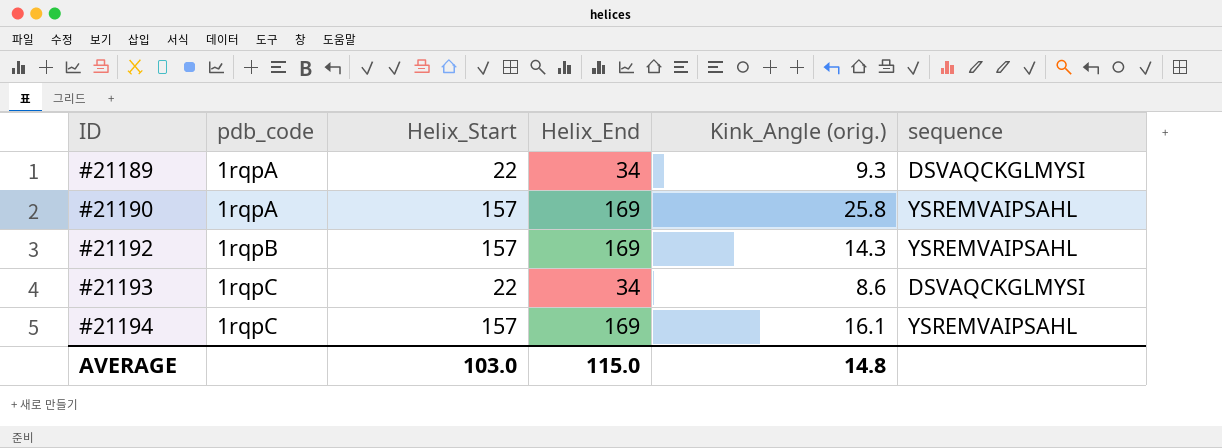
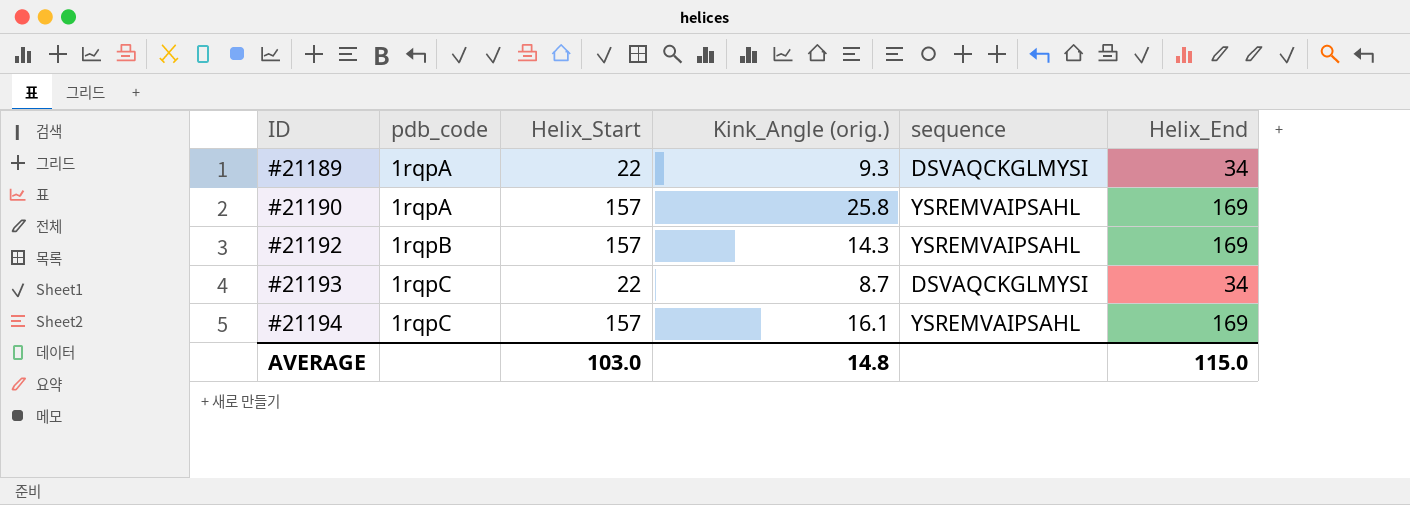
column Helix_End | position: 4 -> 6
#21193 | Kink_Angle (orig.): 8.6 -> 8.7

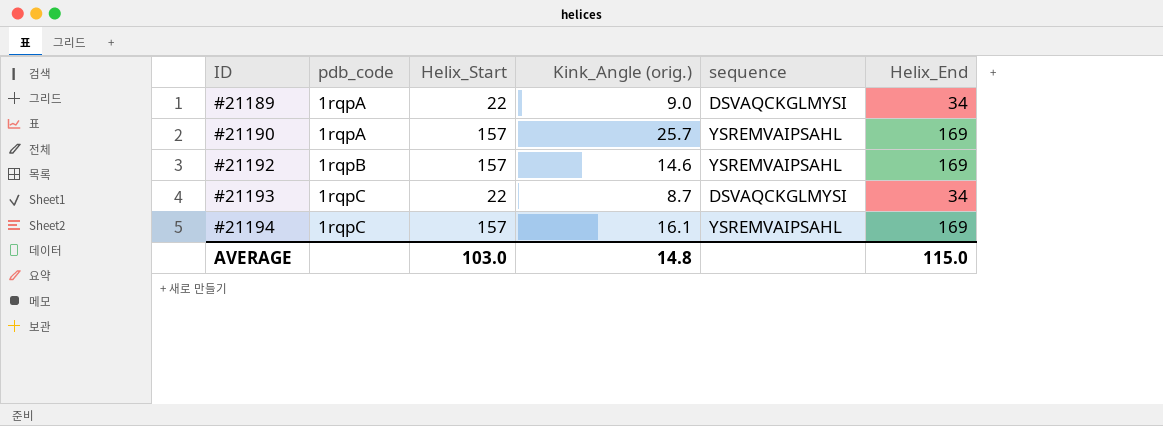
#21189 | Kink_Angle (orig.): 9.3 -> 9.0
#21190 | Kink_Angle (orig.): 25.8 -> 25.7
#21192 | Kink_Angle (orig.): 14.3 -> 14.6

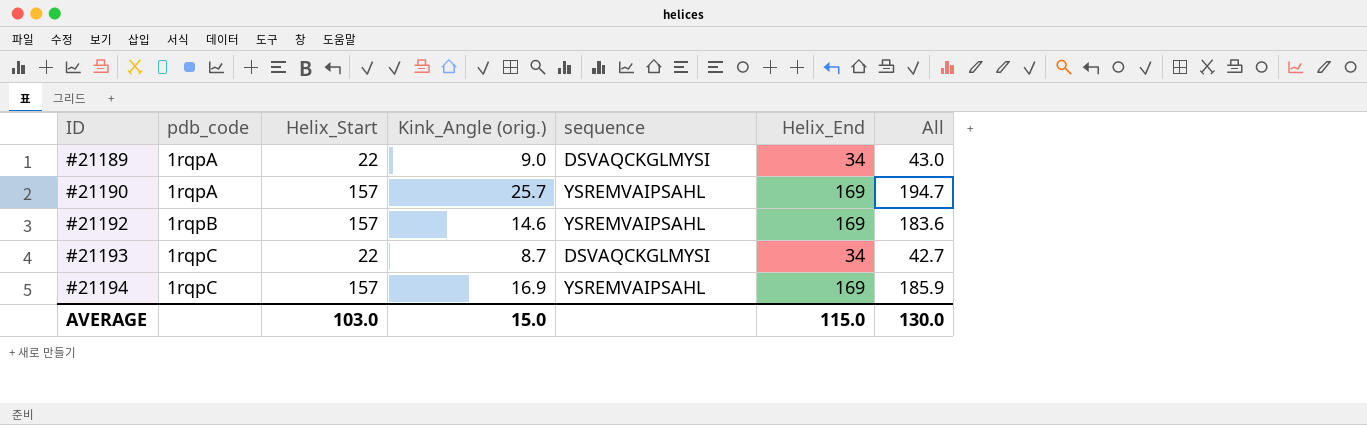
column All | formula: none -> [Kink_Angle (orig.)] + [Helix_End]
#21194 | Kink_Angle (orig.): 16.1 -> 16.9
AVERAGE | Kink_Angle (orig.): 14.8 -> 15.0

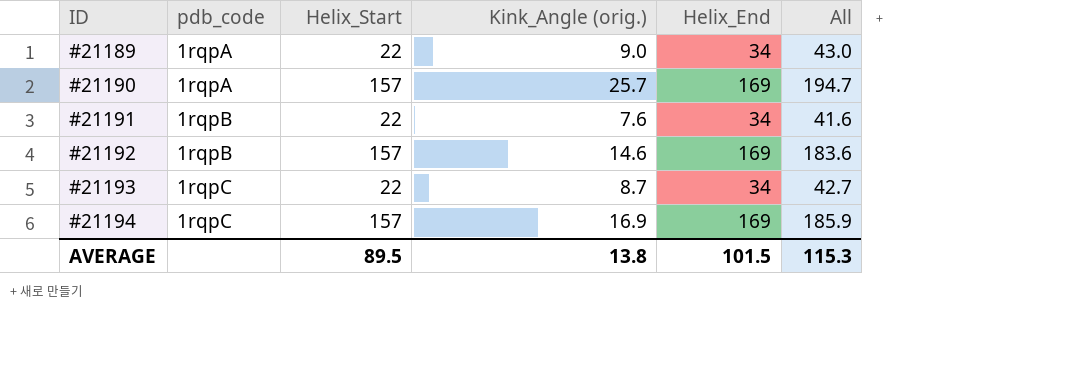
column sequence | position: 5 -> none
row #21191: none -> 1rqpB | 22 | 7.6 | 34 | 41.6
AVERAGE | Helix_Start: 103.0 -> 89.5
AVERAGE | Kink_Angle (orig.): 15.0 -> 13.8
AVERAGE | Helix_End: 115.0 -> 101.5
AVERAGE | All: 130.0 -> 115.3

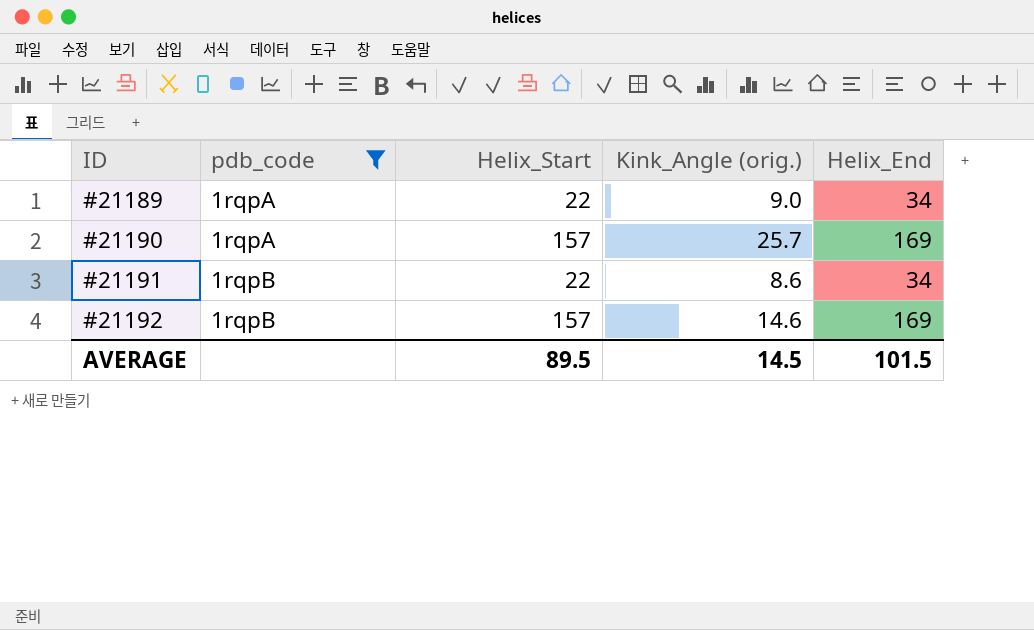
filter: none -> pdb_code != 1rqpC
column All | formula: [Kink_Angle (orig.)] + [Helix_End] -> none
#21191 | Kink_Angle (orig.): 7.6 -> 8.6
AVERAGE | Kink_Angle (orig.): 13.8 -> 14.5

